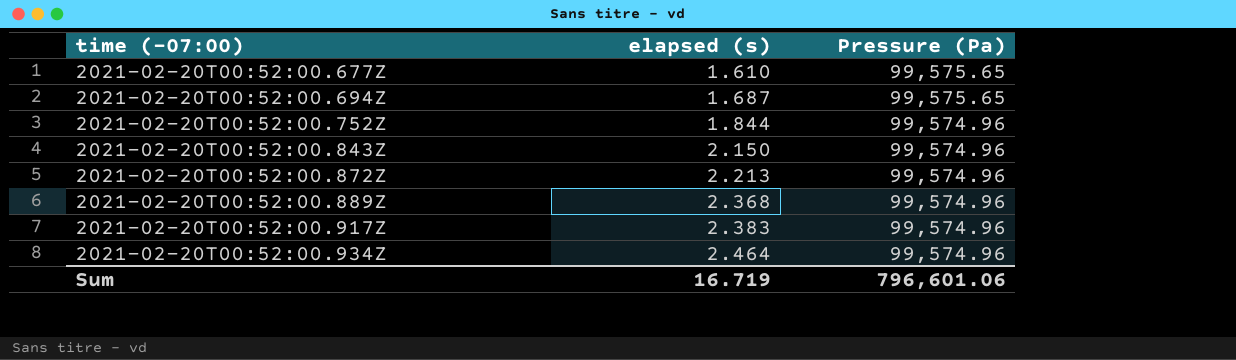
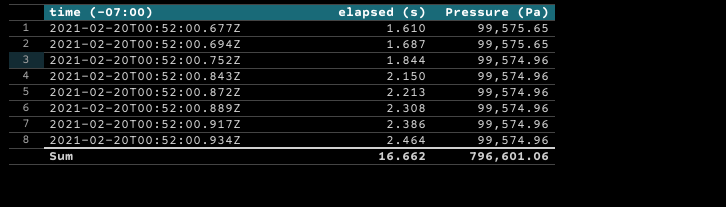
2021-02-20T00:52:00.889Z | elapsed (s): 2.368 -> 2.308
2021-02-20T00:52:00.917Z | elapsed (s): 2.383 -> 2.386
Sum | elapsed (s): 16.719 -> 16.662

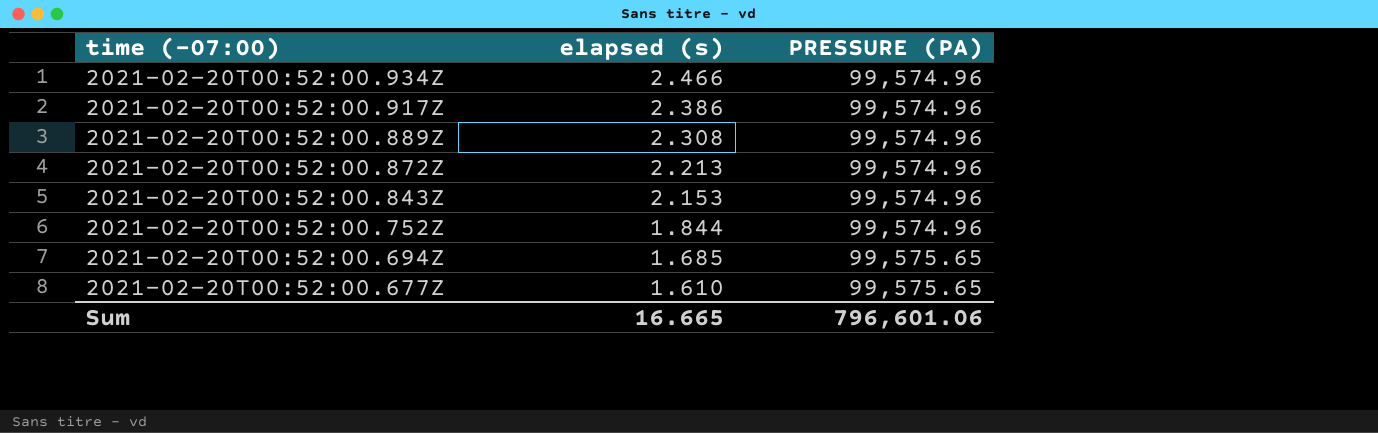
row order: time (-07:00) ascending -> time (-07:00) descending
column name: Pressure (Pa) -> PRESSURE (PA)
2021-02-20T00:52:00.934Z | elapsed (s): 2.464 -> 2.466
2021-02-20T00:52:00.843Z | elapsed (s): 2.150 -> 2.153
2021-02-20T00:52:00.694Z | elapsed (s): 1.687 -> 1.685
Sum | elapsed (s): 16.662 -> 16.665

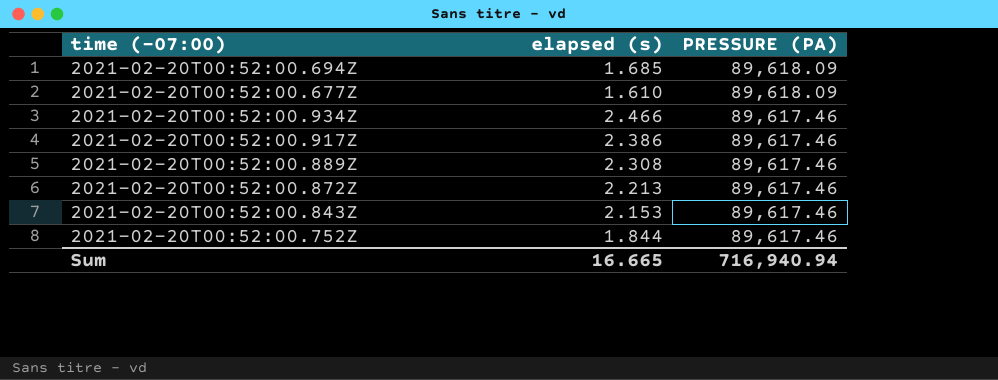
row order: time (-07:00) descending -> PRESSURE (PA) descending
2021-02-20T00:52:00.694Z | PRESSURE (PA): 99,575.65 -> 89,618.09
2021-02-20T00:52:00.677Z | PRESSURE (PA): 99,575.65 -> 89,618.09
2021-02-20T00:52:00.934Z | PRESSURE (PA): 99,574.96 -> 89,617.46
2021-02-20T00:52:00.917Z | PRESSURE (PA): 99,574.96 -> 89,617.46
2021-02-20T00:52:00.889Z | PRESSURE (PA): 99,574.96 -> 89,617.46
2021-02-20T00:52:00.872Z | PRESSURE (PA): 99,574.96 -> 89,617.46
2021-02-20T00:52:00.843Z | PRESSURE (PA): 99,574.96 -> 89,617.46
2021-02-20T00:52:00.752Z | PRESSURE (PA): 99,574.96 -> 89,617.46
Sum | PRESSURE (PA): 796,601.06 -> 716,940.94

